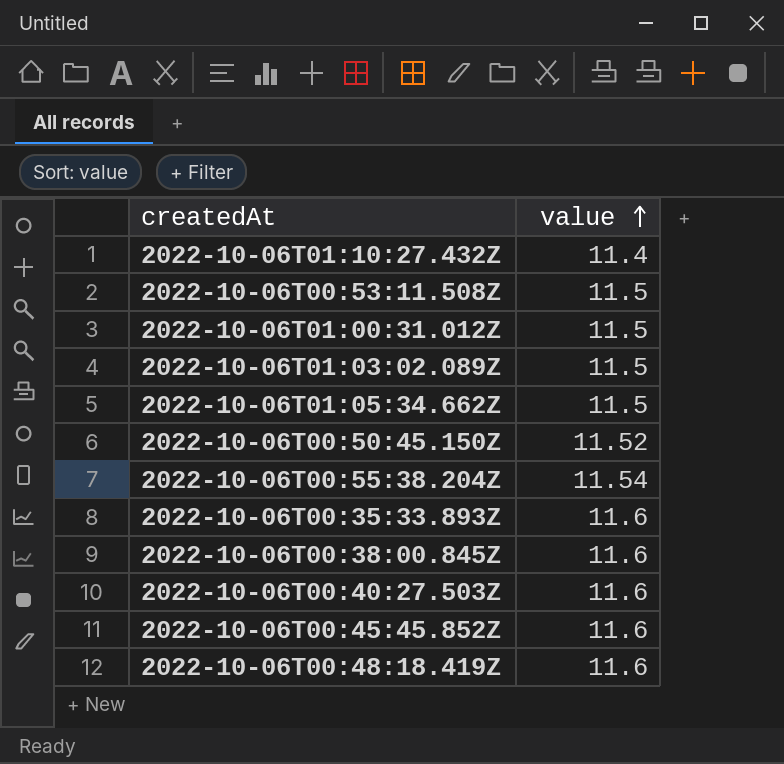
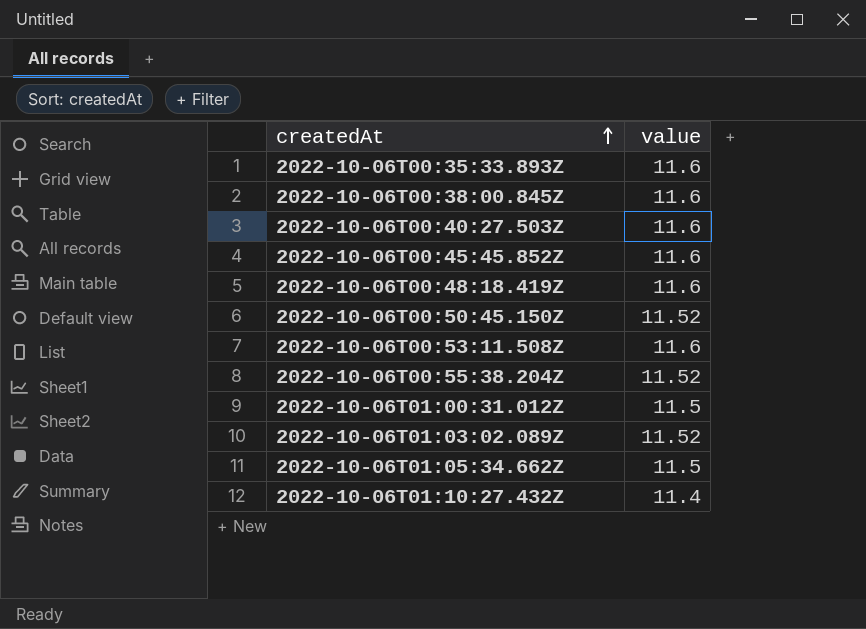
row order: value ascending -> createdAt ascending
2022-10-06T00:53:11.508Z | value: 11.5 -> 11.6
2022-10-06T00:55:38.204Z | value: 11.54 -> 11.52
2022-10-06T01:03:02.089Z | value: 11.5 -> 11.52

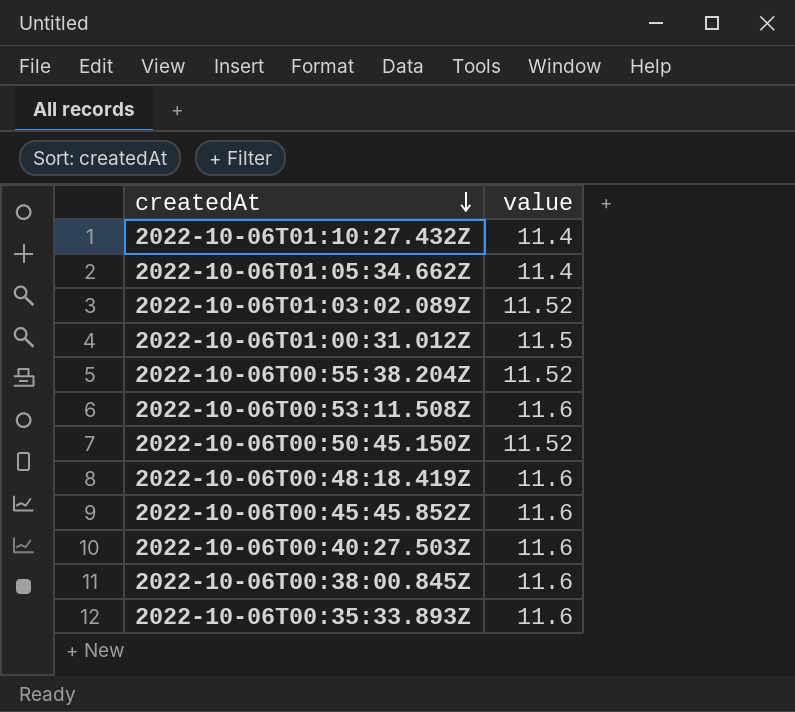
row order: createdAt ascending -> createdAt descending
2022-10-06T01:05:34.662Z | value: 11.5 -> 11.4

